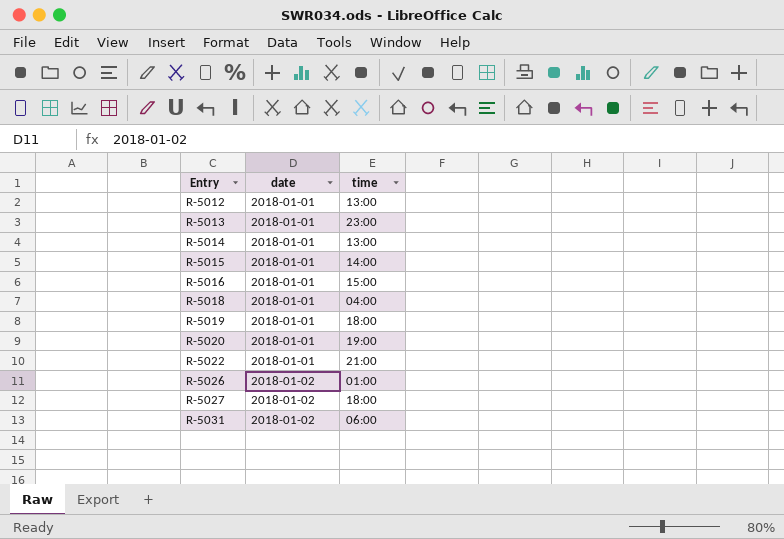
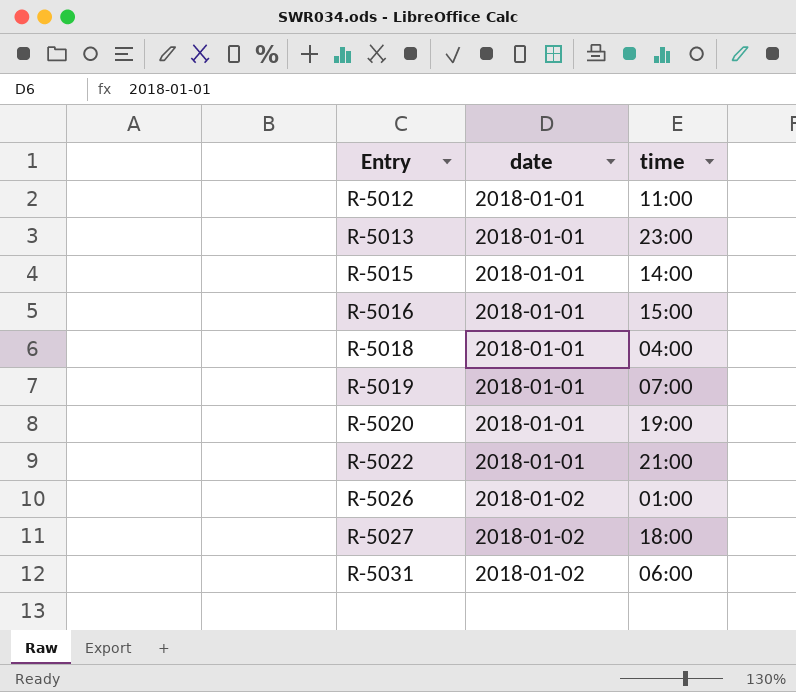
row R-5014: 2018-01-01 | 13:00 -> none
R-5012 | time: 13:00 -> 11:00
R-5019 | time: 18:00 -> 07:00

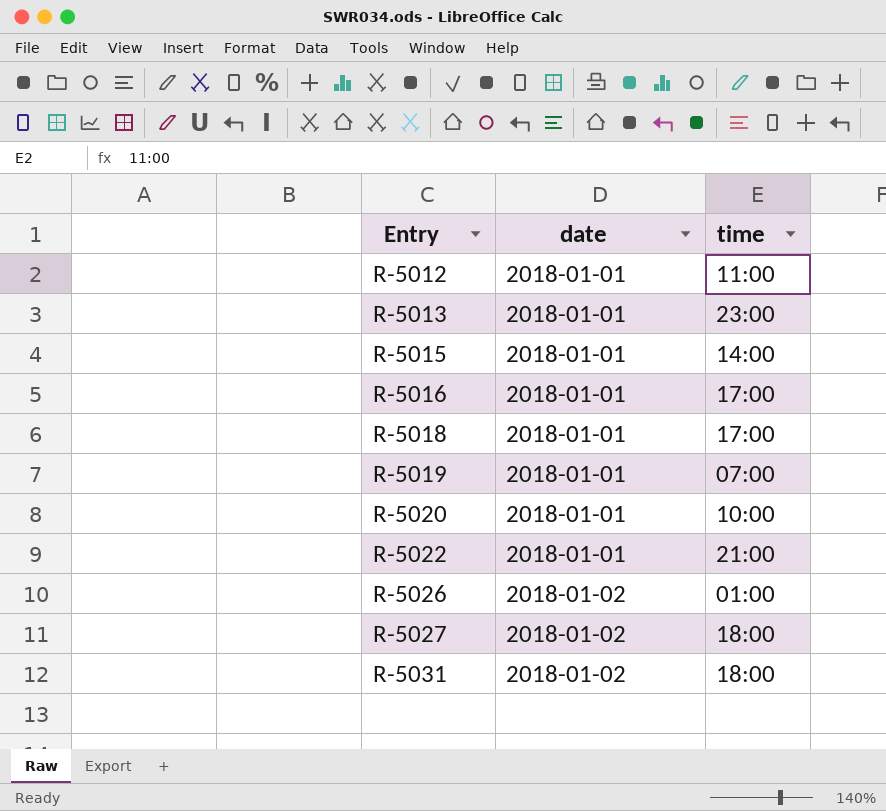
R-5016 | time: 15:00 -> 17:00
R-5018 | time: 04:00 -> 17:00
R-5020 | time: 19:00 -> 10:00
R-5031 | time: 06:00 -> 18:00

